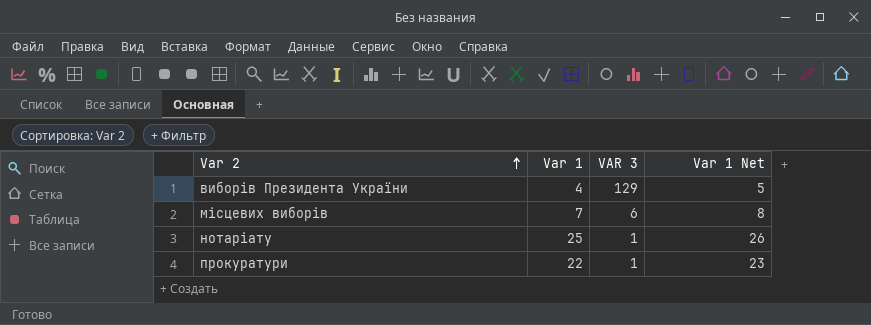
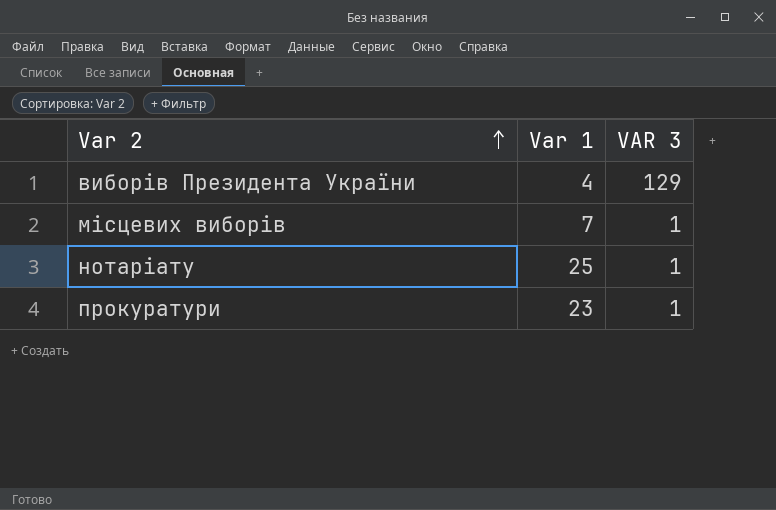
column Var 1 Net | formula: [Var 1] + 1 -> none
місцевих виборів | VAR 3: 6 -> 1
прокуратури | Var 1: 22 -> 23

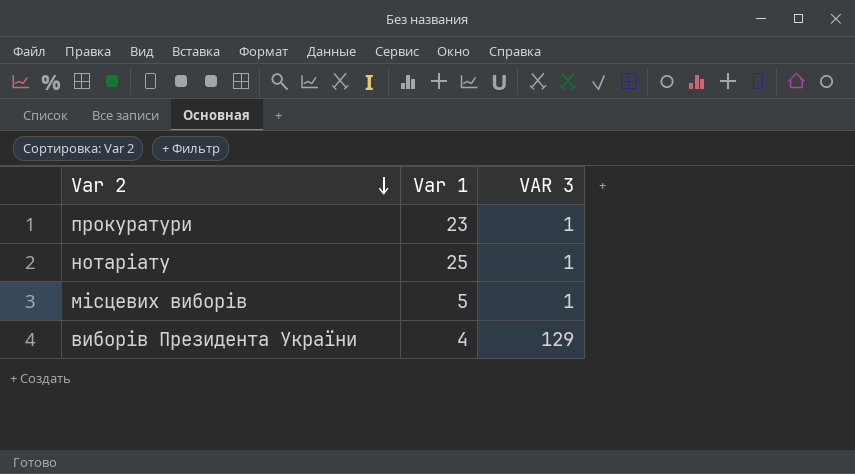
row order: Var 2 ascending -> Var 2 descending
місцевих виборів | Var 1: 7 -> 5

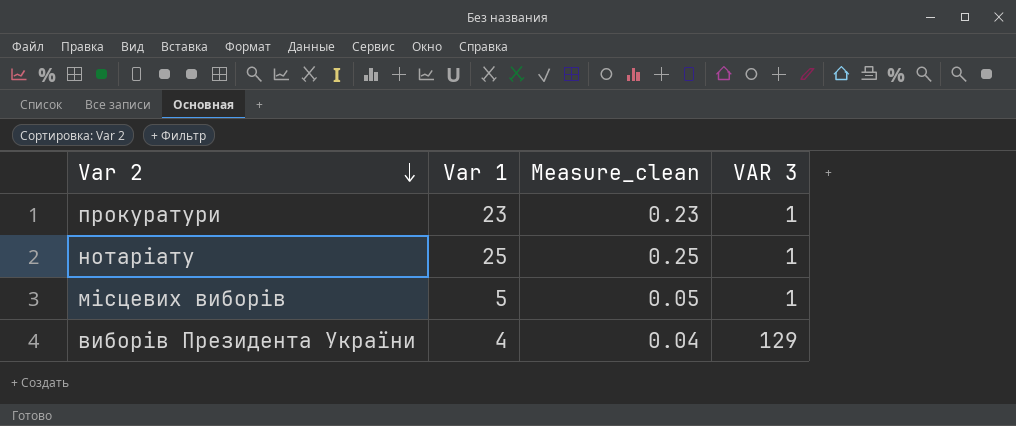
column Measure_clean | formula: none -> [Var 1] * 0.01

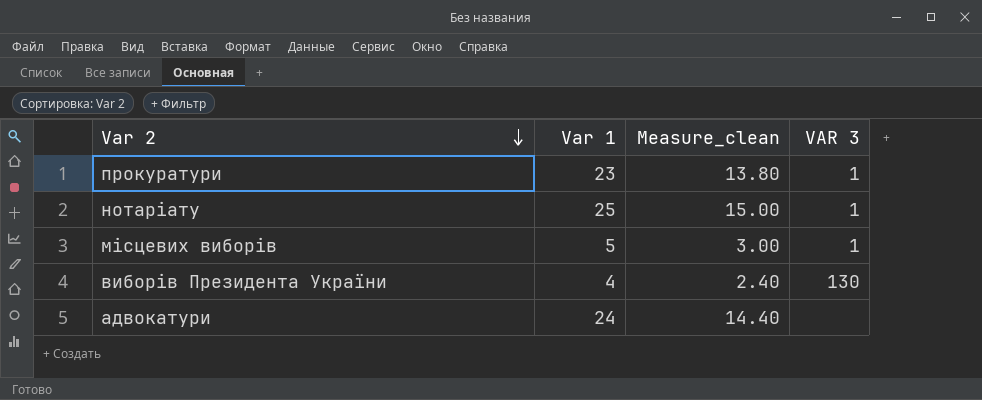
column Measure_clean | formula: [Var 1] * 0.01 -> [Var 1] * 0.6
виборів Президента України | VAR 3: 129 -> 130
row адвокатури: none -> 24 | 14.40 | none

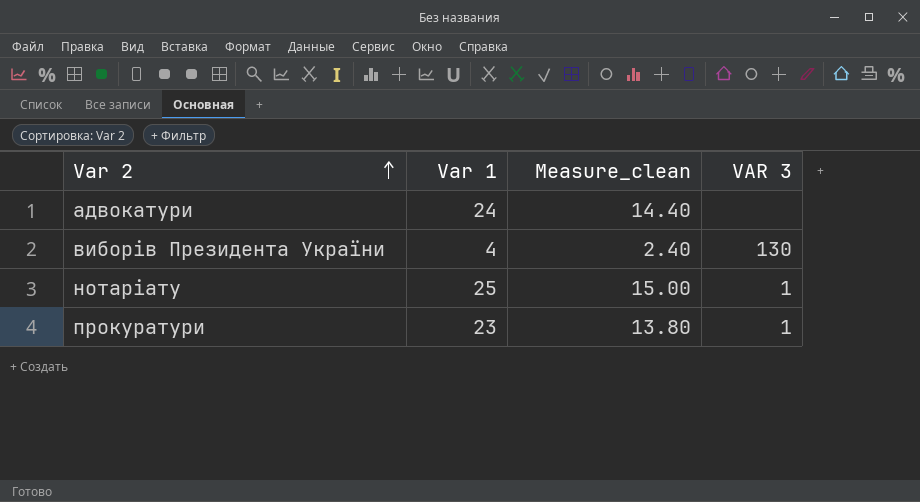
row order: Var 2 descending -> Var 2 ascending
row місцевих виборів: 5 | 3.00 | 1 -> none

